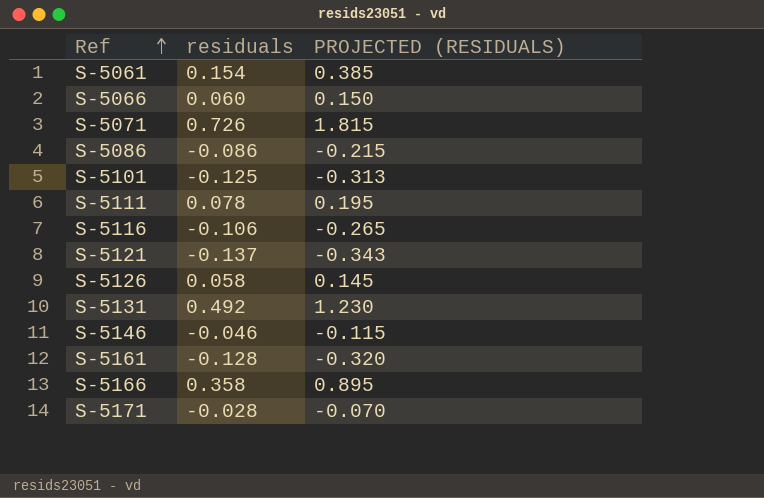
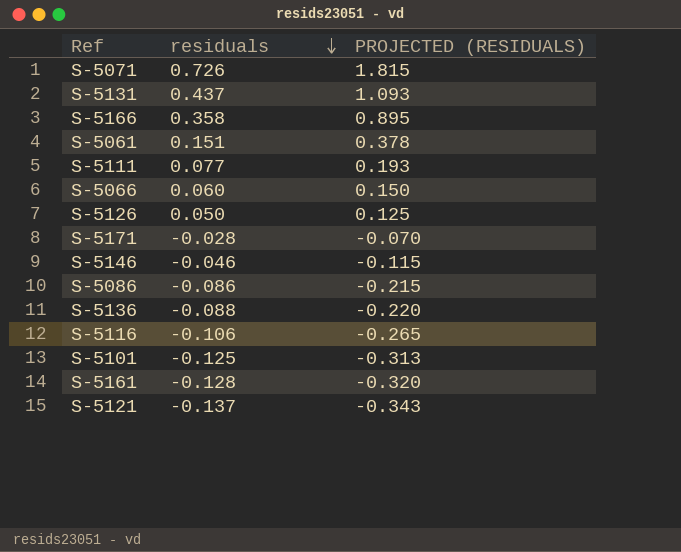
row order: Ref ascending -> residuals descending
S-5131 | residuals: 0.492 -> 0.437
S-5131 | PROJECTED (RESIDUALS): 1.230 -> 1.093
S-5061 | residuals: 0.154 -> 0.151
S-5061 | PROJECTED (RESIDUALS): 0.385 -> 0.378
S-5111 | residuals: 0.078 -> 0.077
S-5111 | PROJECTED (RESIDUALS): 0.195 -> 0.193
S-5126 | residuals: 0.058 -> 0.050
S-5126 | PROJECTED (RESIDUALS): 0.145 -> 0.125
row S-5136: none -> -0.088 | -0.220

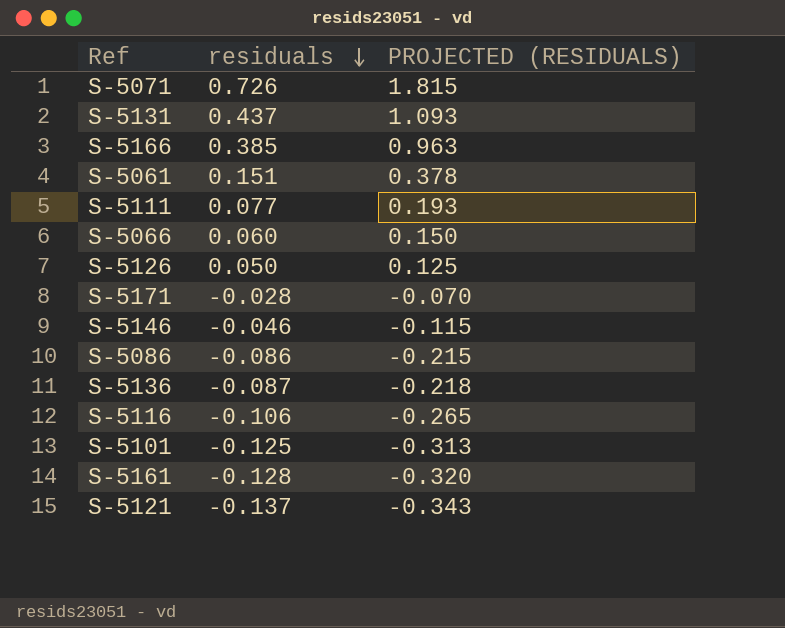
S-5166 | residuals: 0.358 -> 0.385
S-5166 | PROJECTED (RESIDUALS): 0.895 -> 0.963
S-5136 | residuals: -0.088 -> -0.087
S-5136 | PROJECTED (RESIDUALS): -0.220 -> -0.218

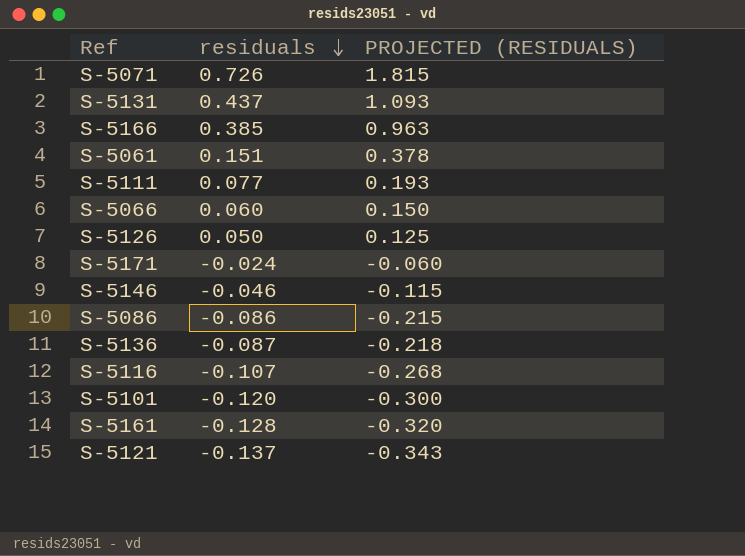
S-5171 | residuals: -0.028 -> -0.024
S-5171 | PROJECTED (RESIDUALS): -0.070 -> -0.060
S-5116 | residuals: -0.106 -> -0.107
S-5116 | PROJECTED (RESIDUALS): -0.265 -> -0.268
S-5101 | residuals: -0.125 -> -0.120
S-5101 | PROJECTED (RESIDUALS): -0.313 -> -0.300

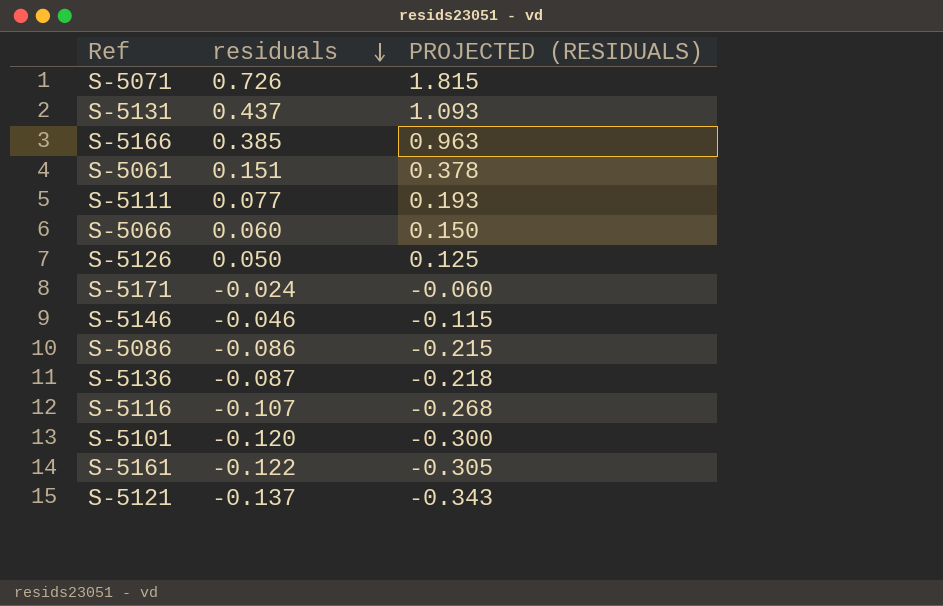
S-5161 | residuals: -0.128 -> -0.122
S-5161 | PROJECTED (RESIDUALS): -0.320 -> -0.305

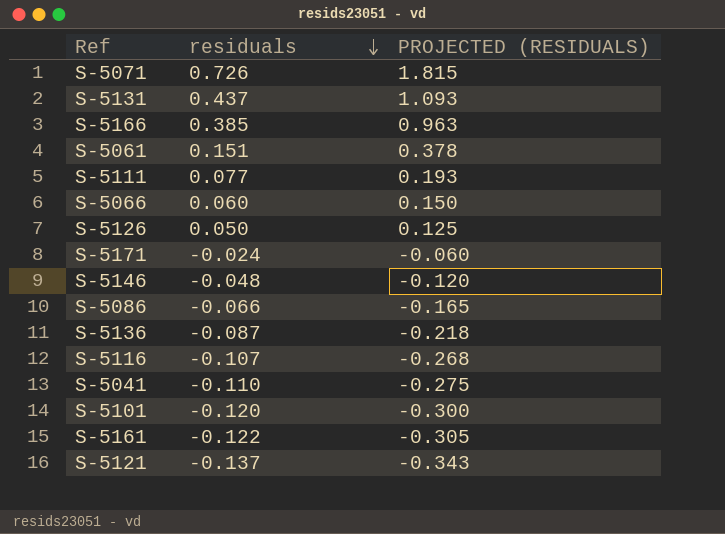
S-5146 | residuals: -0.046 -> -0.048
S-5146 | PROJECTED (RESIDUALS): -0.115 -> -0.120
S-5086 | residuals: -0.086 -> -0.066
S-5086 | PROJECTED (RESIDUALS): -0.215 -> -0.165
row S-5041: none -> -0.110 | -0.275

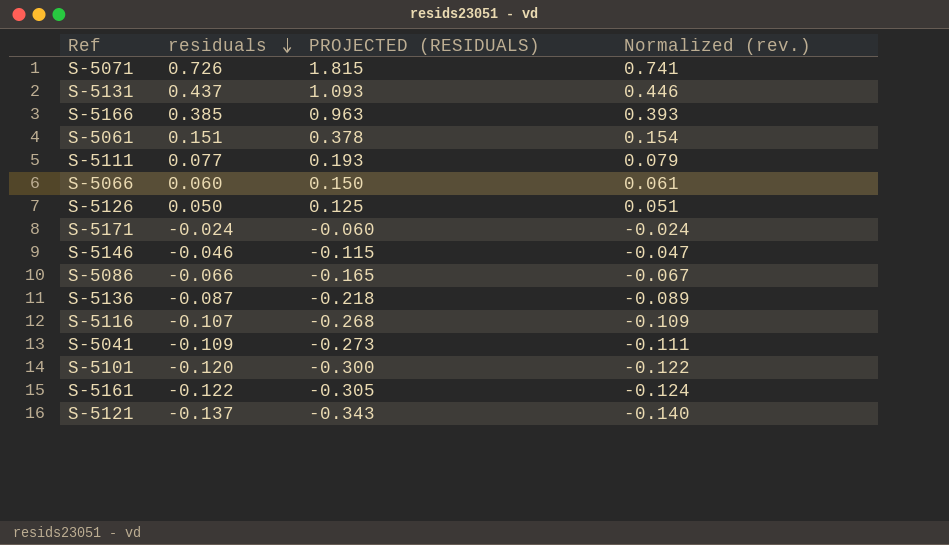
column Normalized (rev.) | formula: none -> [residuals] * 1.02
S-5146 | residuals: -0.048 -> -0.046
S-5146 | PROJECTED (RESIDUALS): -0.120 -> -0.115
S-5041 | residuals: -0.110 -> -0.109
S-5041 | PROJECTED (RESIDUALS): -0.275 -> -0.273

